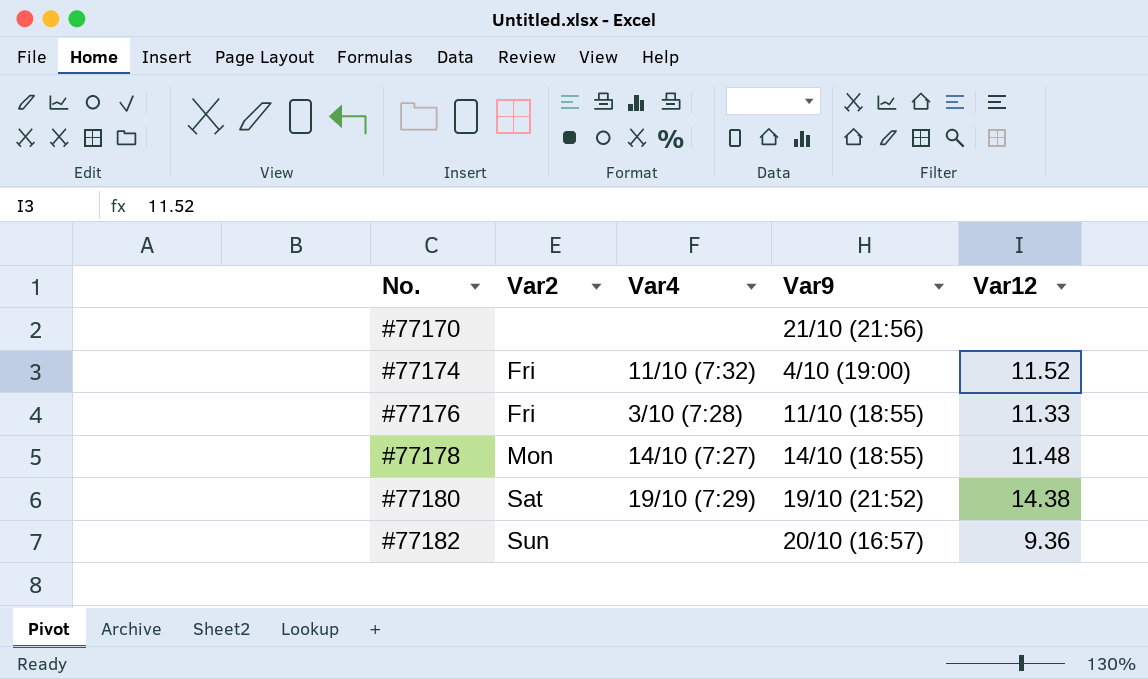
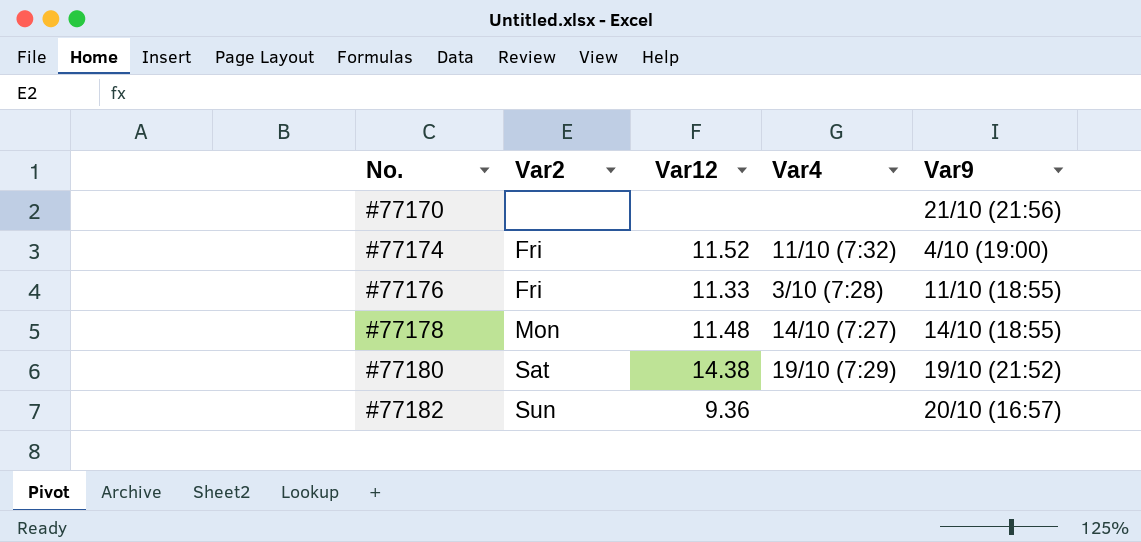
column Var12 | position: 5 -> 3

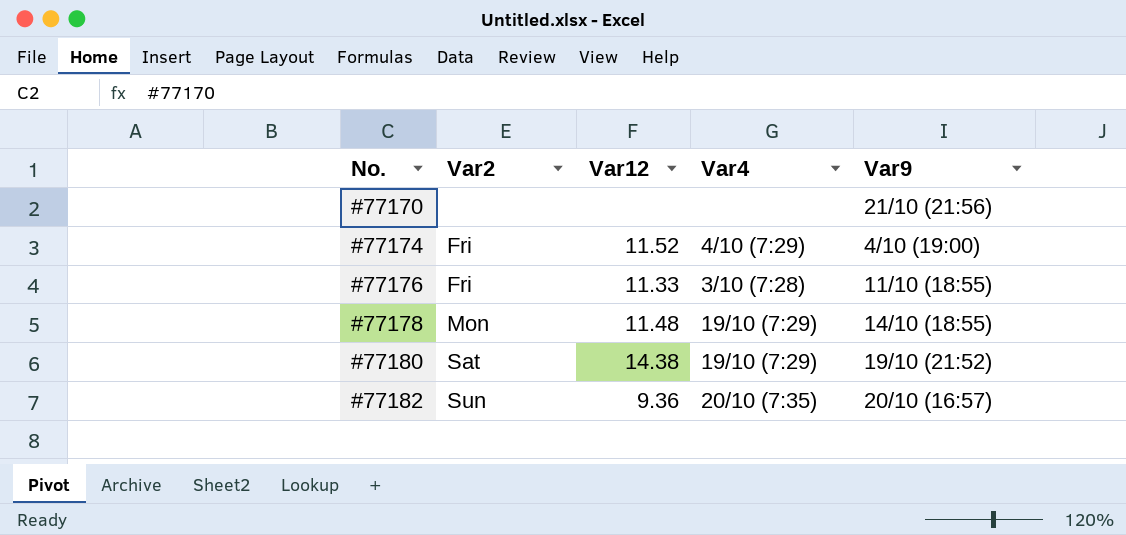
#77174 | Var4: 11/10 (7:32) -> 4/10 (7:29)
#77178 | Var4: 14/10 (7:27) -> 19/10 (7:29)
#77182 | Var4: none -> 20/10 (7:35)

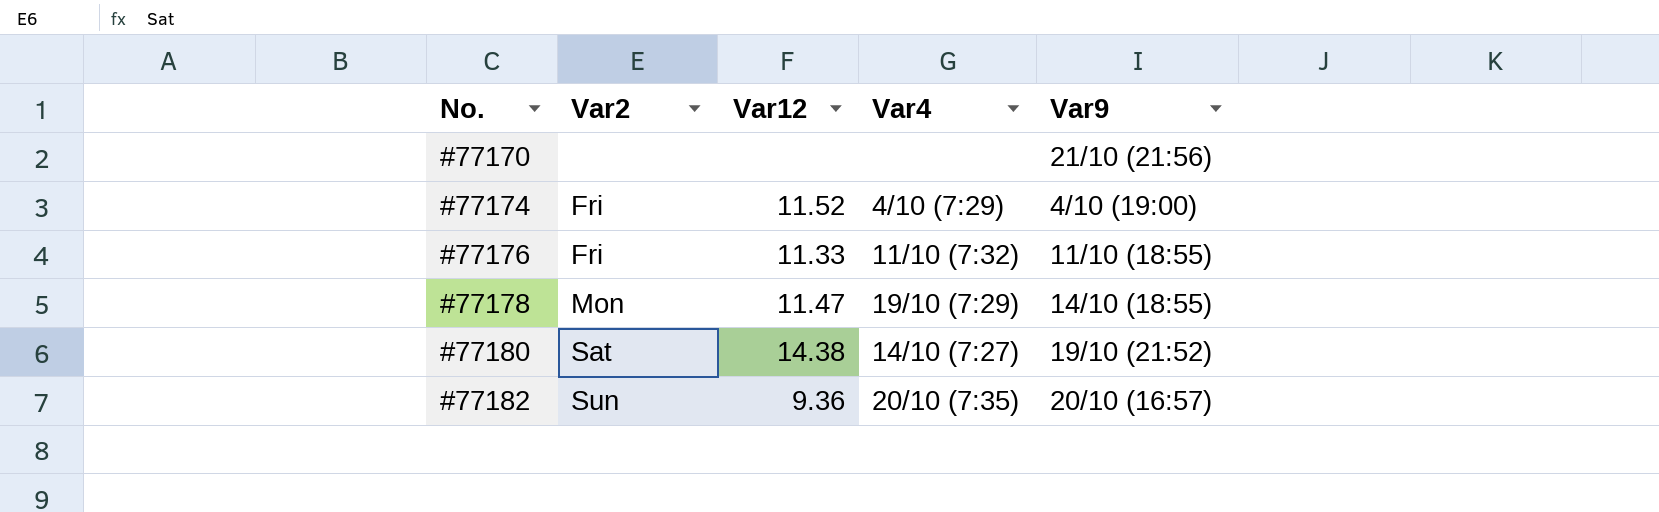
#77176 | Var4: 3/10 (7:28) -> 11/10 (7:32)
#77178 | Var12: 11.48 -> 11.47
#77180 | Var4: 19/10 (7:29) -> 14/10 (7:27)

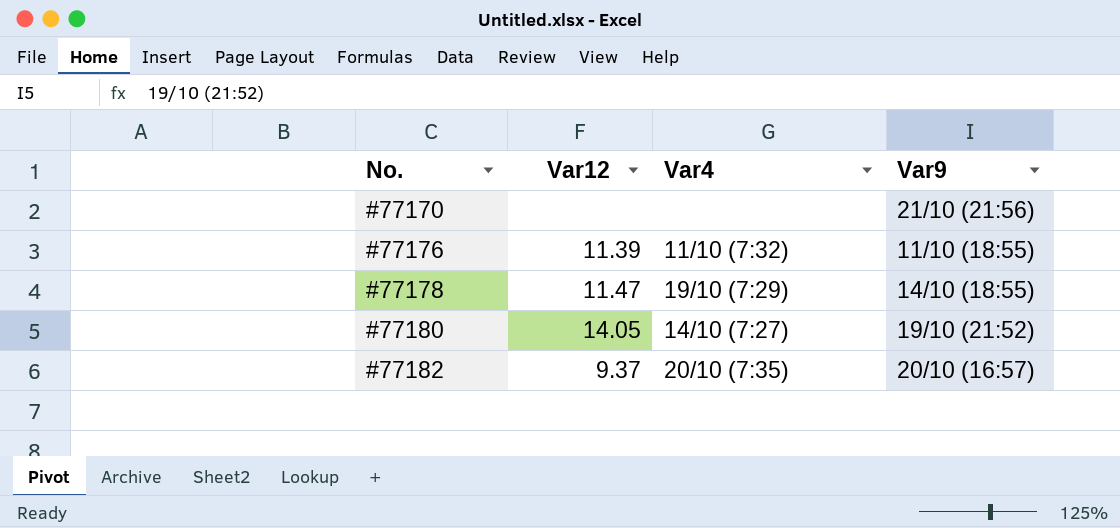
column Var2 | position: 2 -> none
row #77174: Fri | 11.52 | 4/10 (7:29) | 4/10 (19:00) -> none
#77176 | Var12: 11.33 -> 11.39
#77180 | Var12: 14.38 -> 14.05
#77182 | Var12: 9.36 -> 9.37

